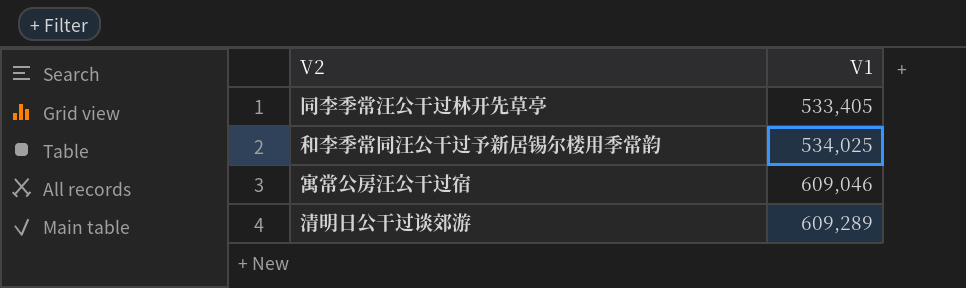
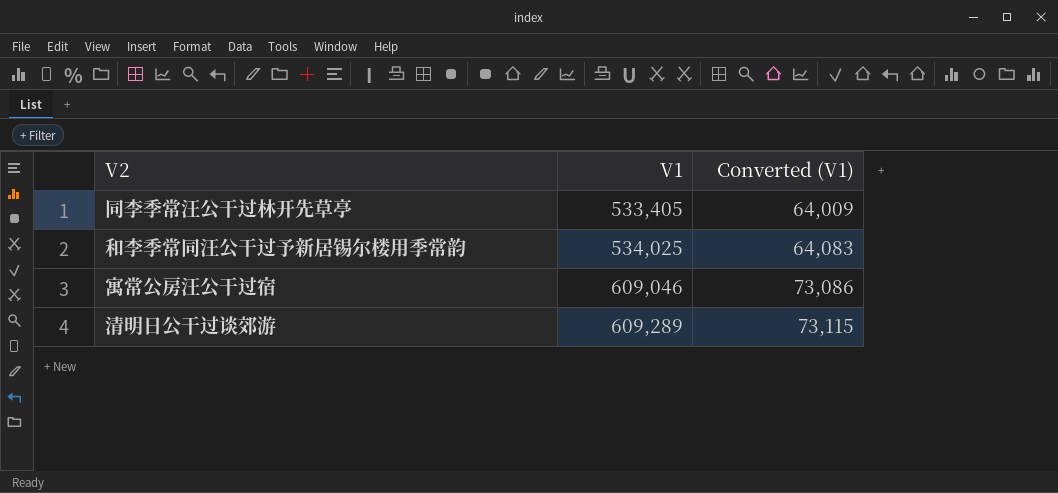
column Converted (V1) | formula: none -> [V1] * 0.12

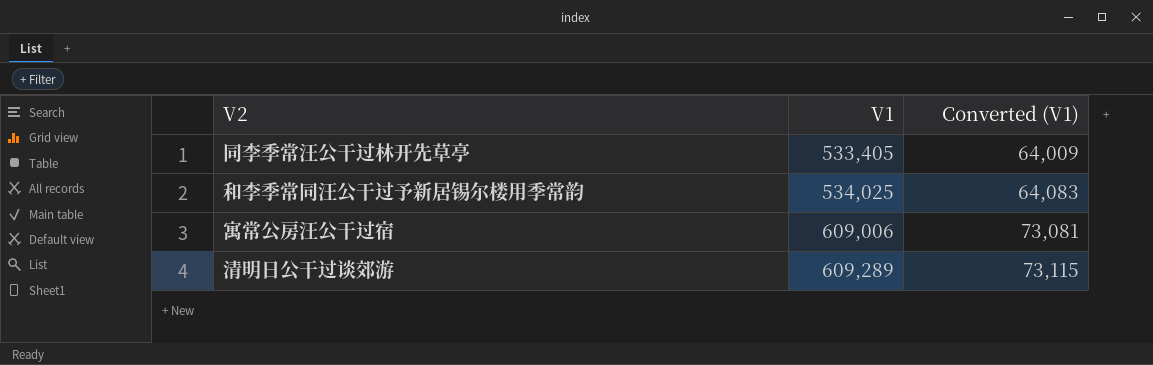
寓常公房汪公干过宿 | V1: 609,046 -> 609,006
寓常公房汪公干过宿 | Converted (V1): 73,086 -> 73,081

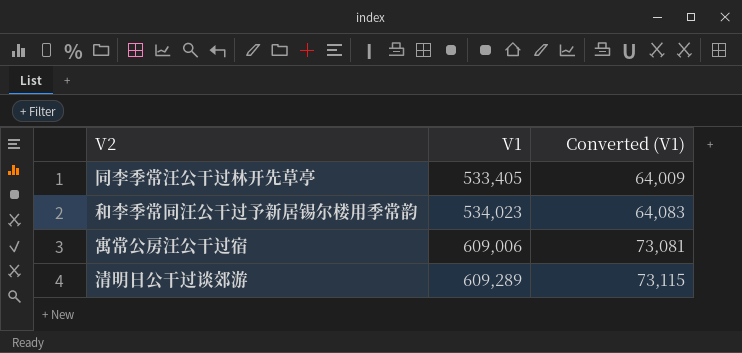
和李季常同汪公干过予新居锡尔楼用季常韵 | V1: 534,025 -> 534,023

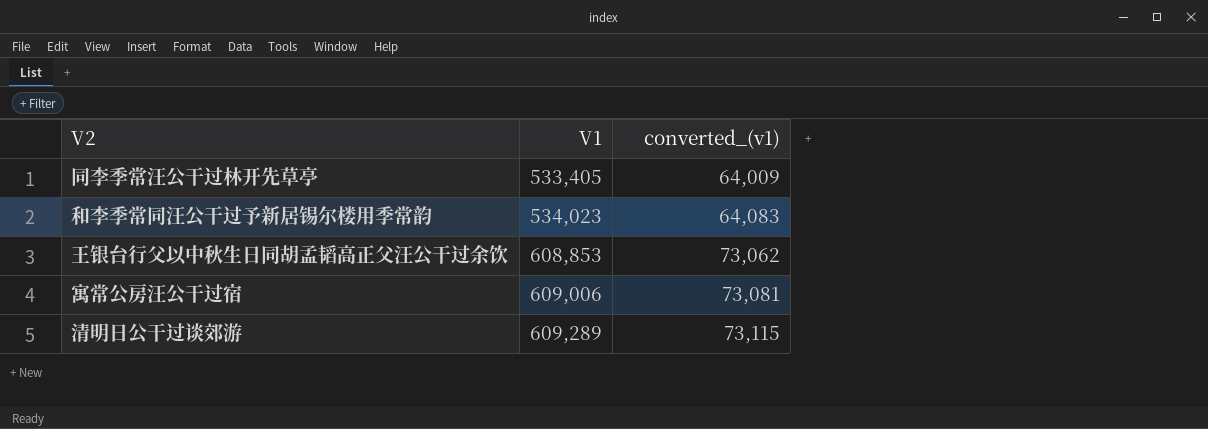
column name: Converted (V1) -> converted_(v1)
row 王银台行父以中秋生日同胡孟韬高正父汪公干过余饮: none -> 608,853 | 73,062

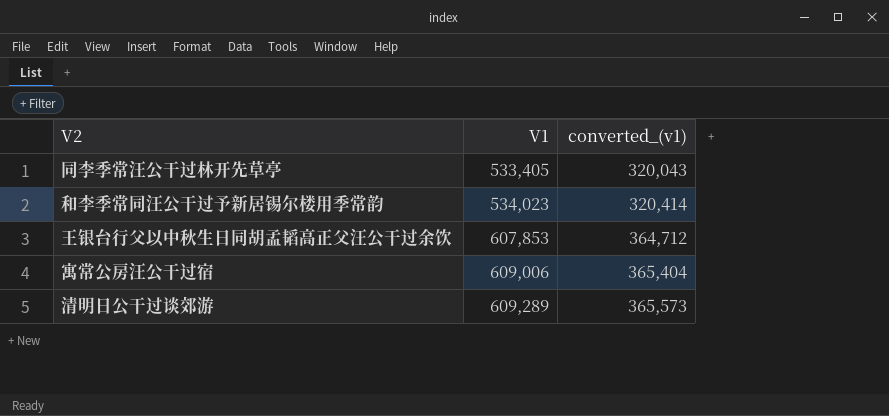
column converted_(v1) | formula: [V1] * 0.12 -> [V1] * 0.6
王银台行父以中秋生日同胡孟韬高正父汪公干过余饮 | V1: 608,853 -> 607,853

